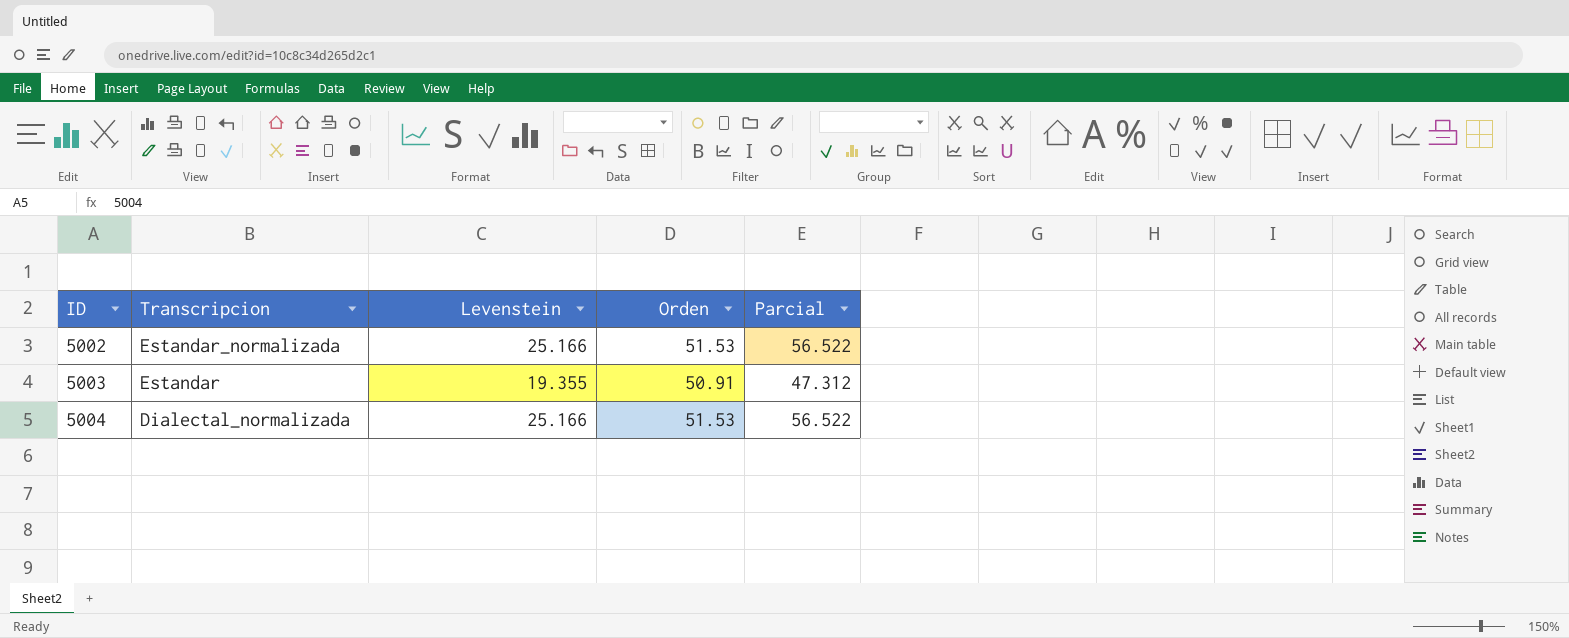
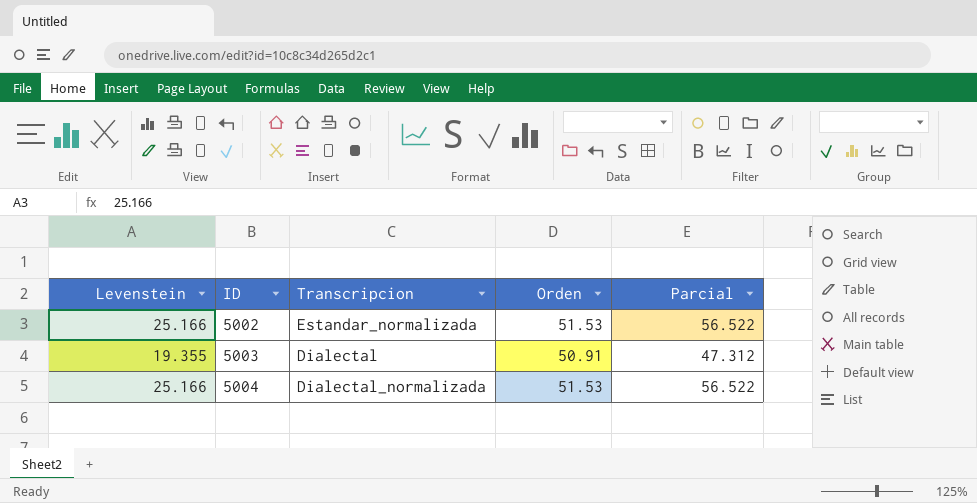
column Levenstein | position: 3 -> 1
5003 | Transcripcion: Estandar -> Dialectal

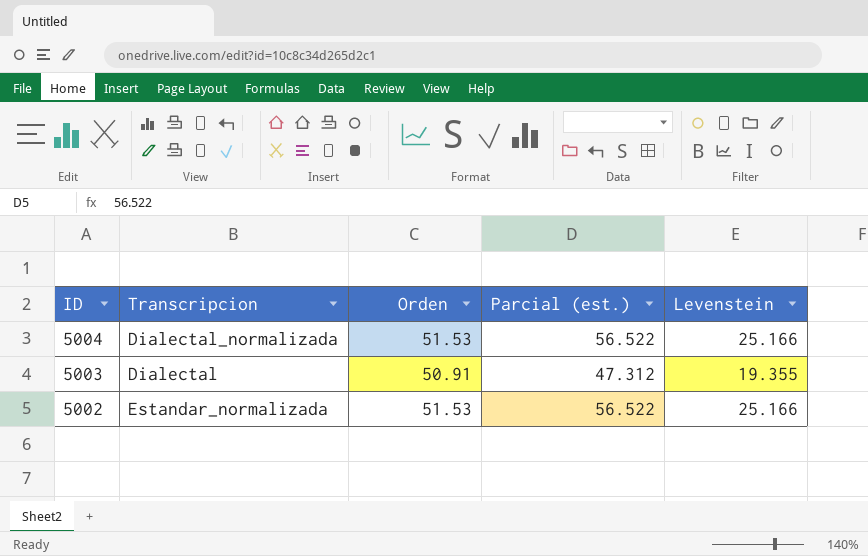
row order: ID ascending -> ID descending
column name: Parcial -> Parcial (est.)
column Levenstein | position: 1 -> 5

